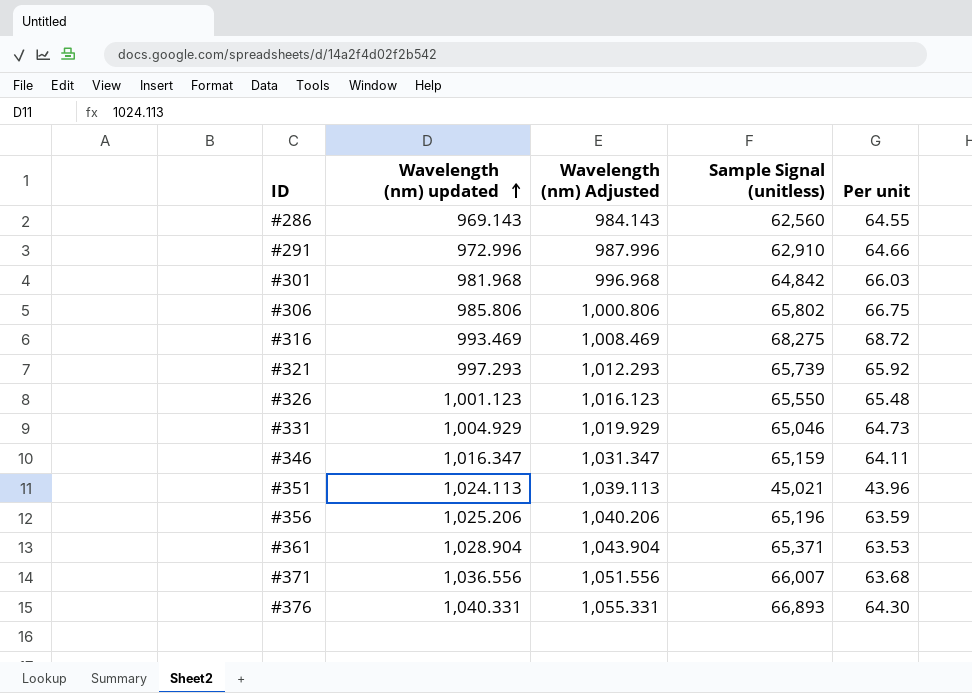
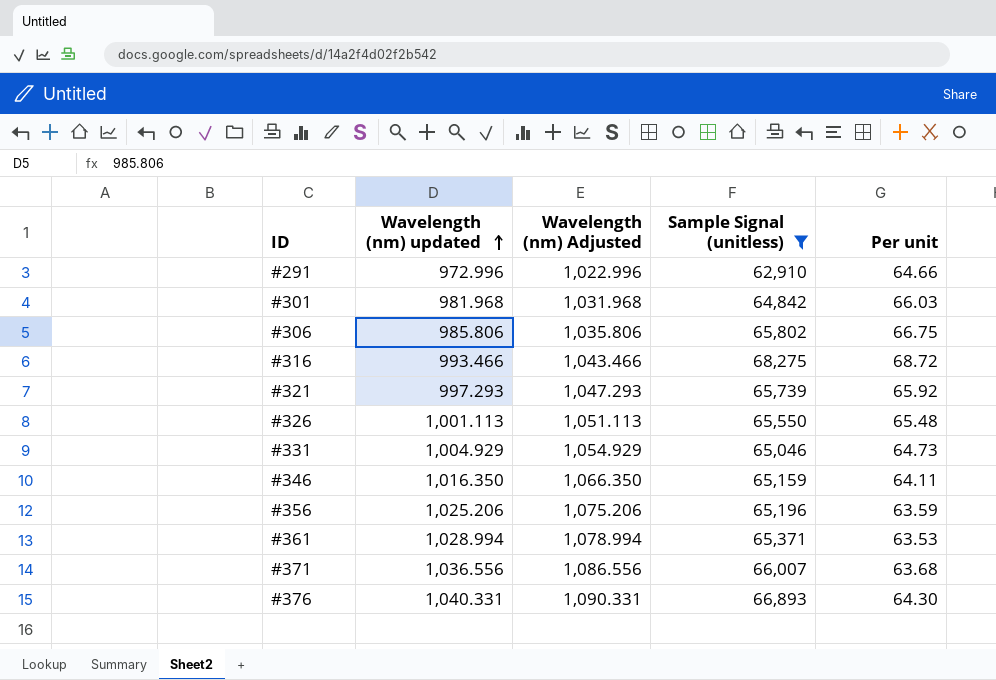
filter: none -> Sample Signal (unitless) >= 62,910
column Wavelength (nm) Adjusted | formula: [Wavelength (nm) updated] + 15 -> [Wavelength (nm) updated] + 50
#316 | Wavelength (nm) updated: 993.469 -> 993.466
#326 | Wavelength (nm) updated: 1,001.123 -> 1,001.113
#346 | Wavelength (nm) updated: 1,016.347 -> 1,016.350
#361 | Wavelength (nm) updated: 1,028.904 -> 1,028.994

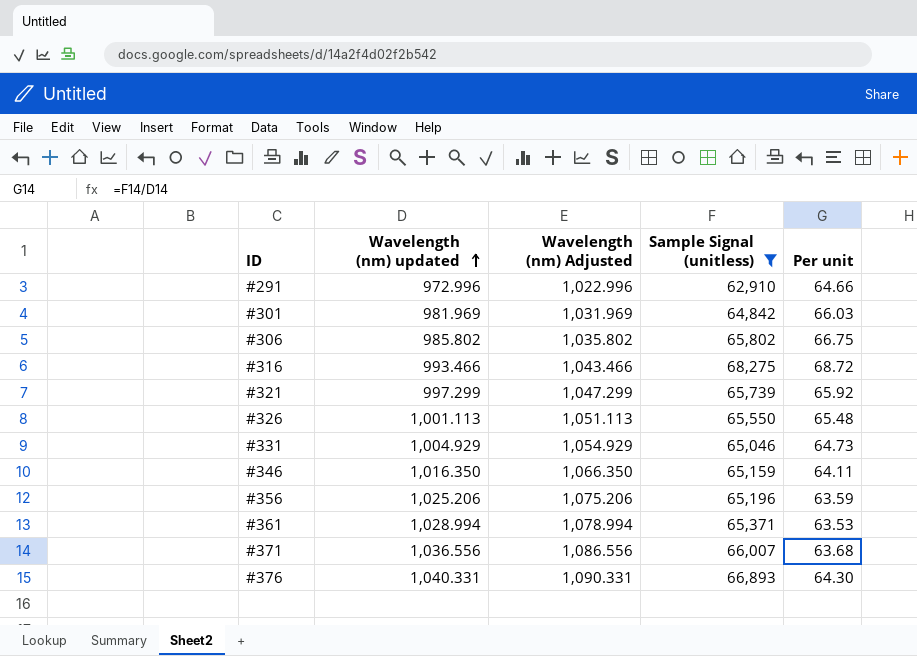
#301 | Wavelength (nm) updated: 981.968 -> 981.969
#301 | Wavelength (nm) Adjusted: 1,031.968 -> 1,031.969
#306 | Wavelength (nm) updated: 985.806 -> 985.802
#306 | Wavelength (nm) Adjusted: 1,035.806 -> 1,035.802
#321 | Wavelength (nm) updated: 997.293 -> 997.299
#321 | Wavelength (nm) Adjusted: 1,047.293 -> 1,047.299

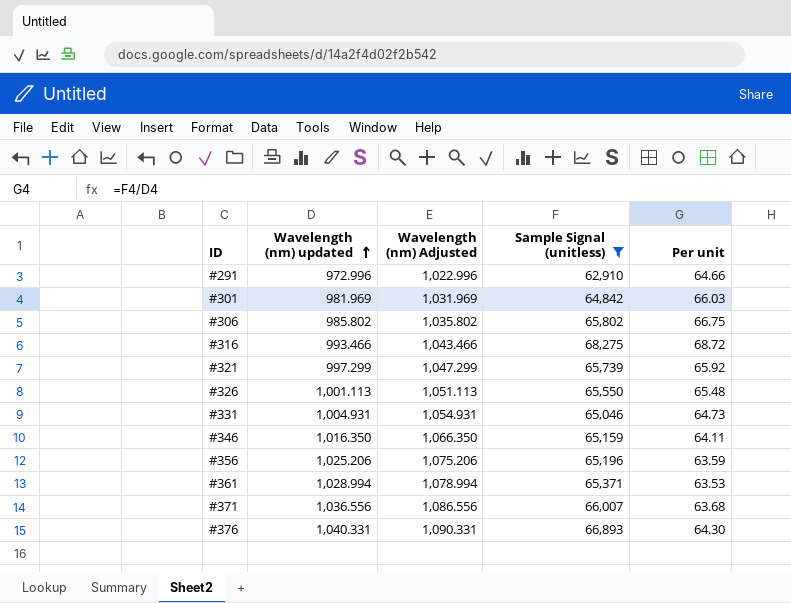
#331 | Wavelength (nm) updated: 1,004.929 -> 1,004.931
#331 | Wavelength (nm) Adjusted: 1,054.929 -> 1,054.931

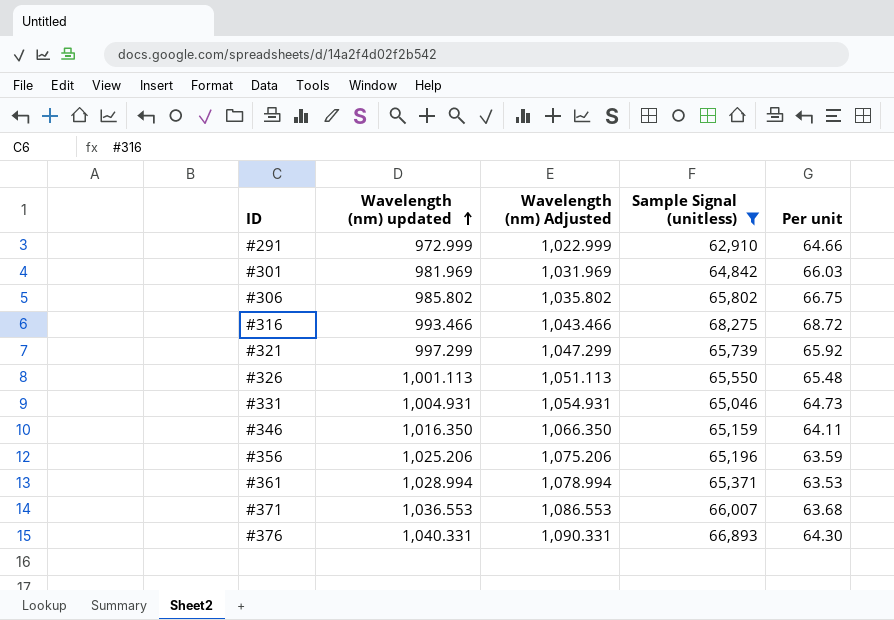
#291 | Wavelength (nm) updated: 972.996 -> 972.999
#291 | Wavelength (nm) Adjusted: 1,022.996 -> 1,022.999
#371 | Wavelength (nm) updated: 1,036.556 -> 1,036.553
#371 | Wavelength (nm) Adjusted: 1,086.556 -> 1,086.553

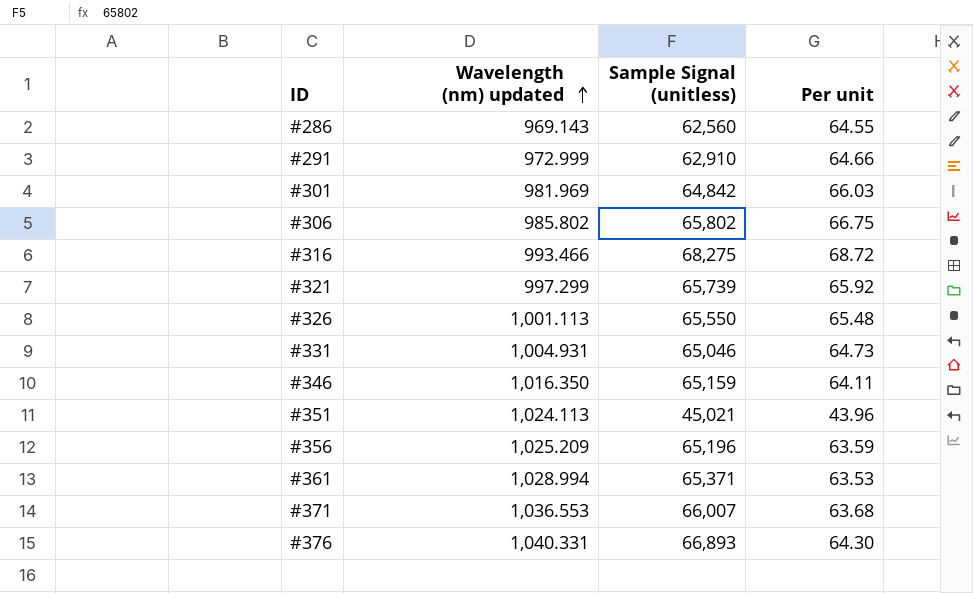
filter: Sample Signal (unitless) >= 62,910 -> none
column Wavelength (nm) Adjusted | formula: [Wavelength (nm) updated] + 50 -> none
#356 | Wavelength (nm) updated: 1,025.206 -> 1,025.209

